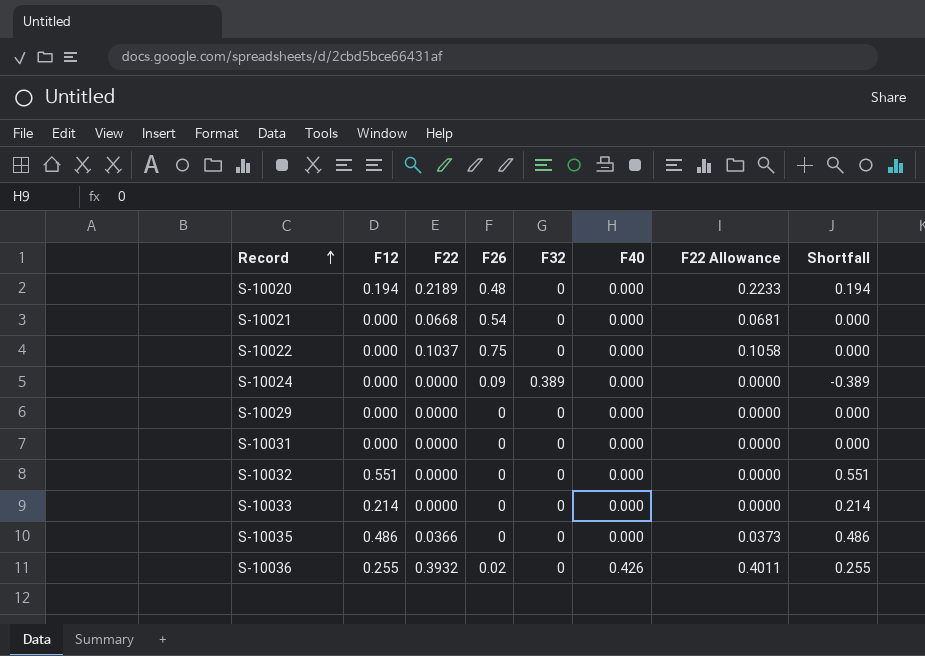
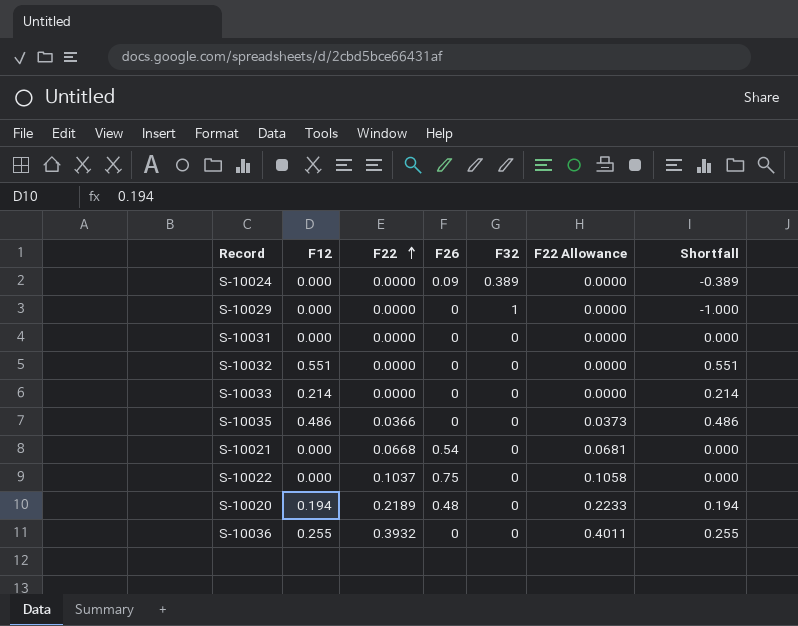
row order: Record ascending -> F22 ascending
column F40 | position: 6 -> none
S-10029 | F32: 0 -> 1
S-10029 | Shortfall: 0.000 -> -1.000
S-10036 | F26: 0.02 -> 0

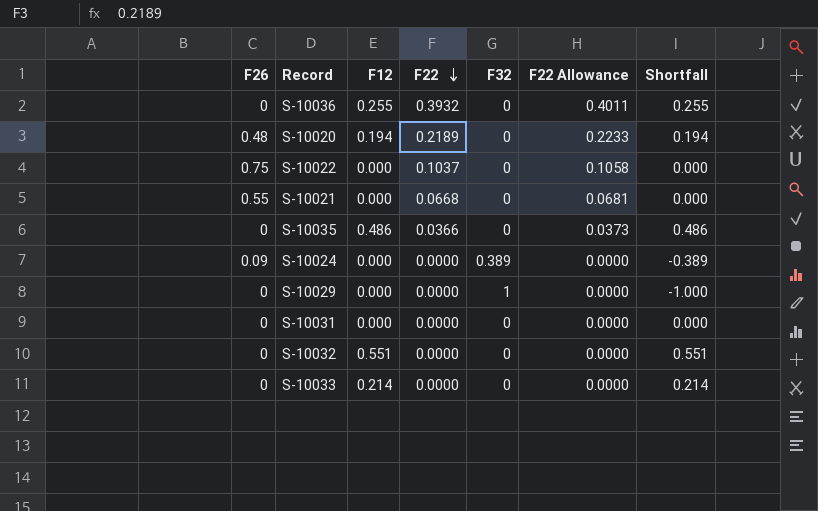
row order: F22 ascending -> F22 descending
column F26 | position: 4 -> 1
S-10021 | F26: 0.54 -> 0.55

